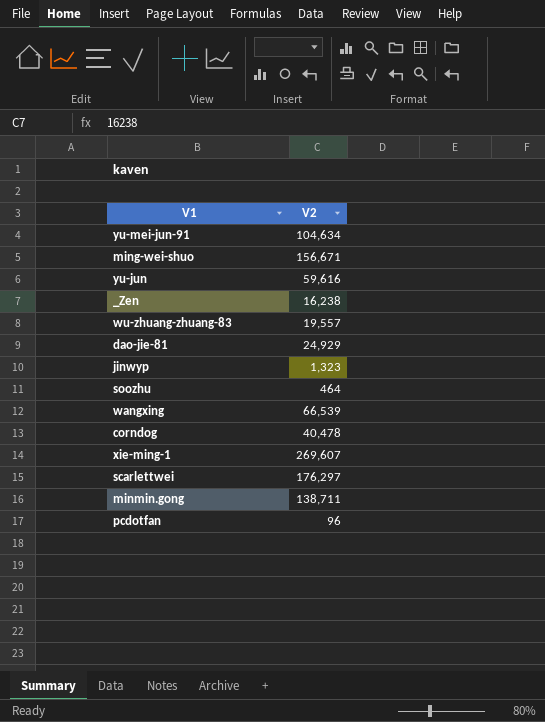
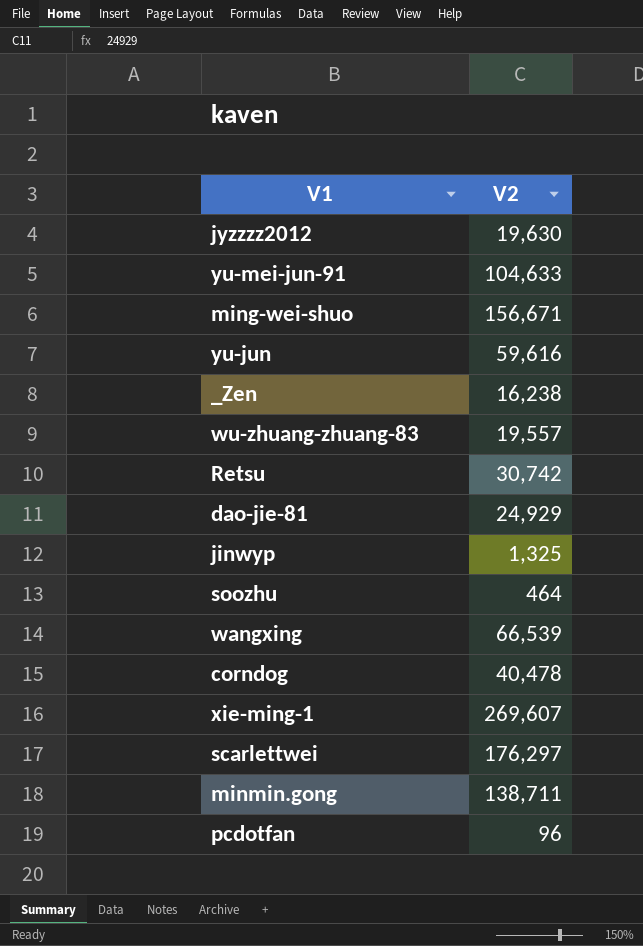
row jyzzzz2012: none -> 19,630
yu-mei-jun-91 | V2: 104,634 -> 104,633
row Retsu: none -> 30,742
jinwyp | V2: 1,323 -> 1,325

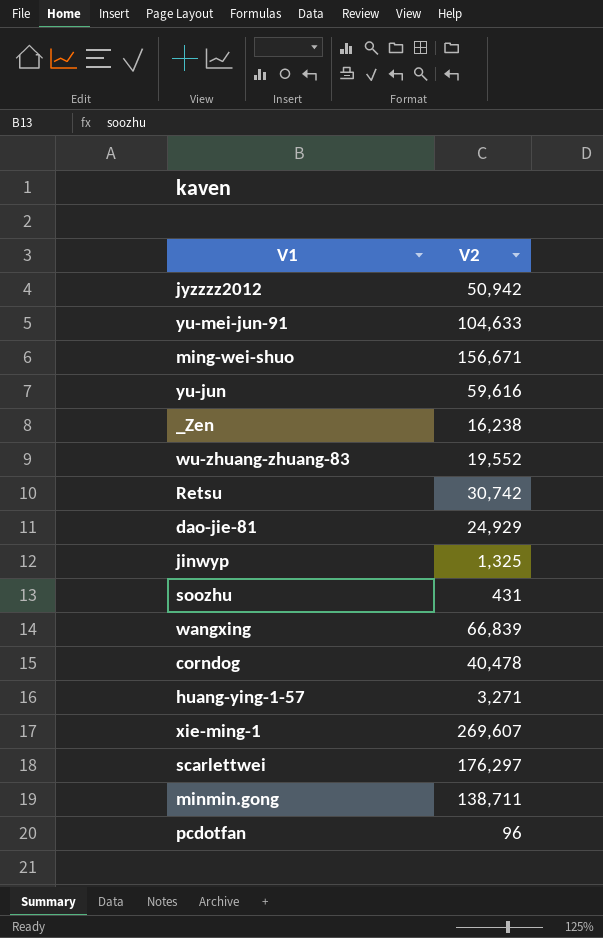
jyzzzz2012 | V2: 19,630 -> 50,942
wu-zhuang-zhuang-83 | V2: 19,557 -> 19,552
soozhu | V2: 464 -> 431
wangxing | V2: 66,539 -> 66,839
row huang-ying-1-57: none -> 3,271

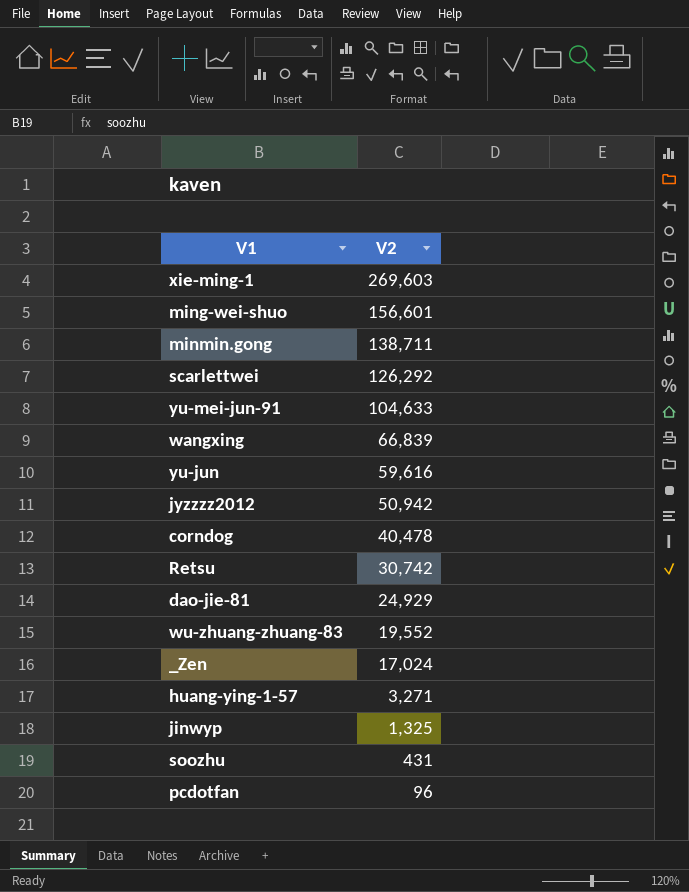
row order: none -> V2 descending
xie-ming-1 | V2: 269,607 -> 269,603
ming-wei-shuo | V2: 156,671 -> 156,601
scarlettwei | V2: 176,297 -> 126,292
_Zen | V2: 16,238 -> 17,024

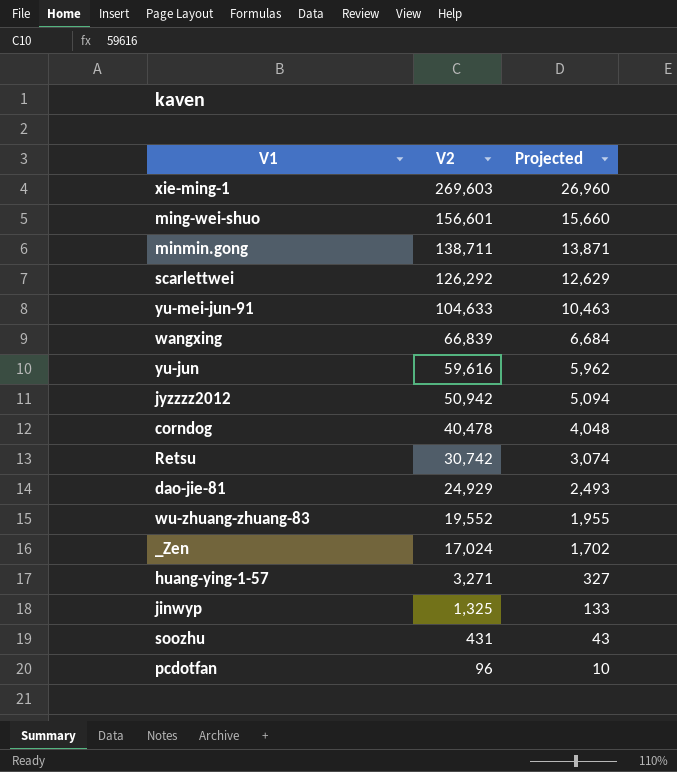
column Projected | formula: none -> [V2] * 0.1

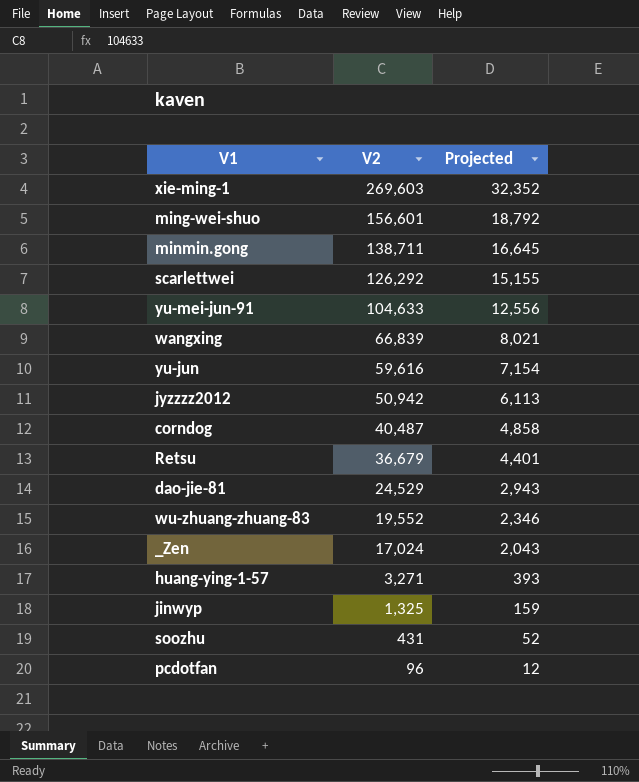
column Projected | formula: [V2] * 0.1 -> [V2] * 0.12
corndog | V2: 40,478 -> 40,487
Retsu | V2: 30,742 -> 36,679
dao-jie-81 | V2: 24,929 -> 24,529

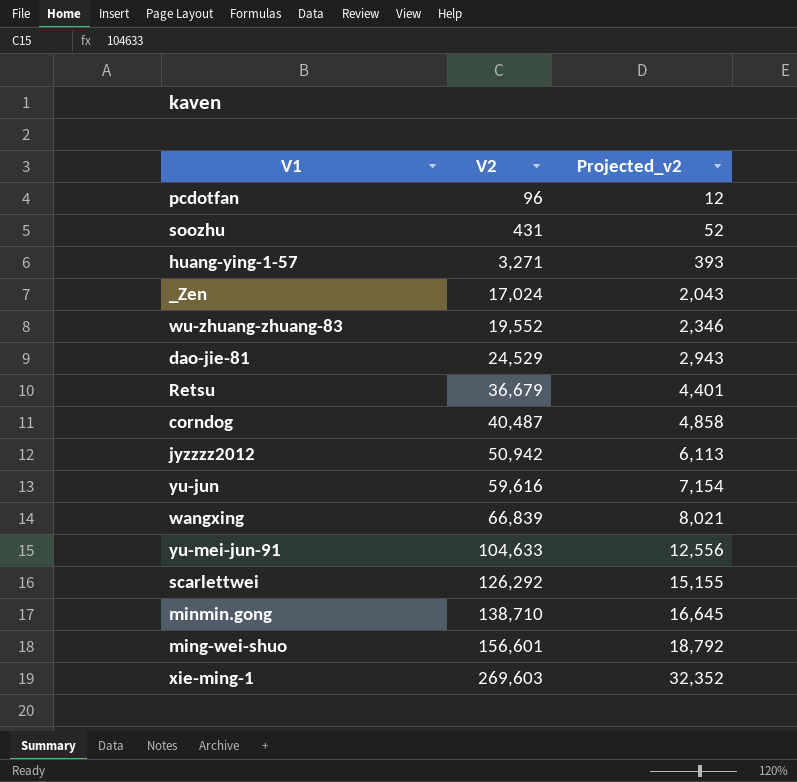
row order: V2 descending -> V2 ascending
column name: Projected -> Projected_v2
row jinwyp: 1,325 | 159 -> none
minmin.gong | V2: 138,711 -> 138,710

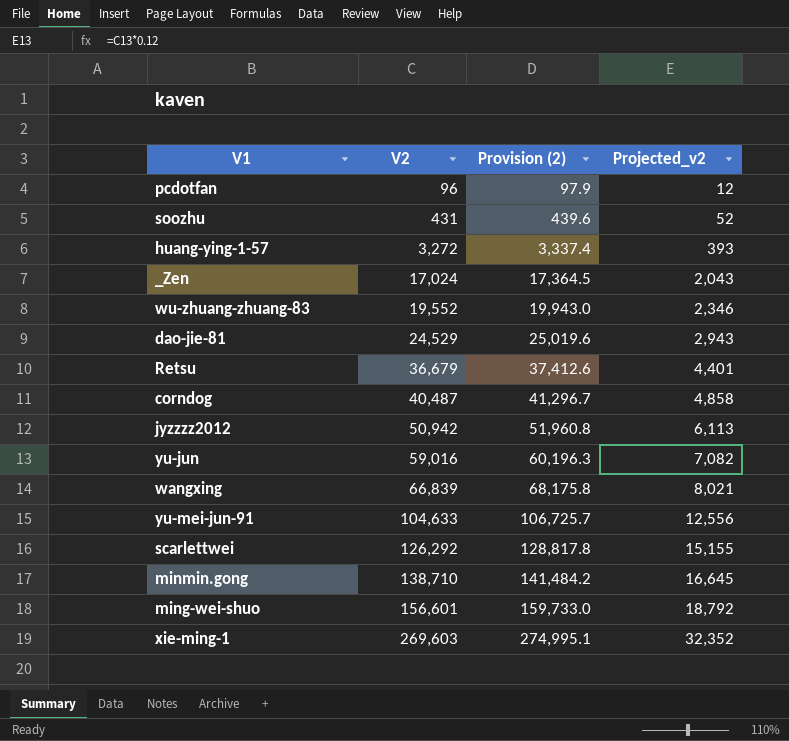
column Provision (2) | formula: none -> [V2] * 1.02
huang-ying-1-57 | V2: 3,271 -> 3,272
yu-jun | V2: 59,616 -> 59,016
yu-jun | Projected_v2: 7,154 -> 7,082

